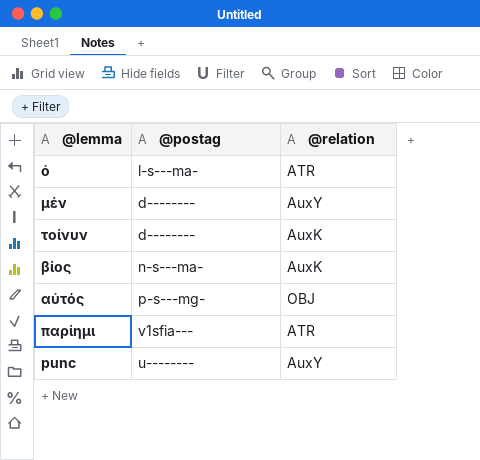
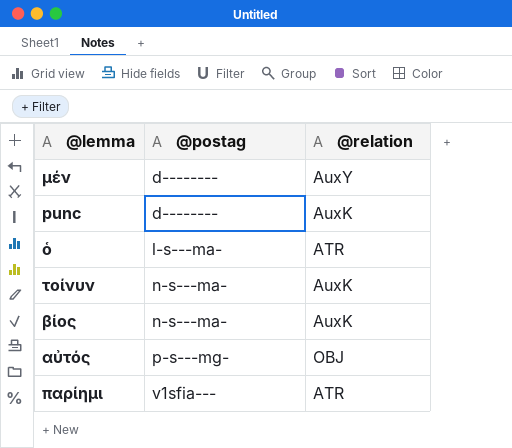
row order: none -> @postag ascending
punc | @postag: u-------- -> d--------
punc | @relation: AuxY -> AuxK
τοίνυν | @postag: d-------- -> n-s---ma-

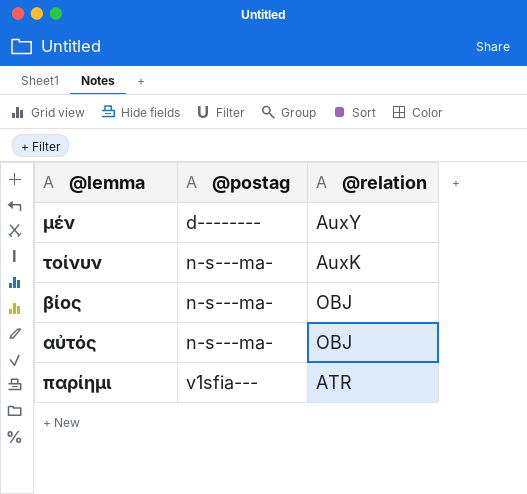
row punc: d-------- | AuxK -> none
row ὁ: l-s---ma- | ATR -> none
βίος | @relation: AuxK -> OBJ
αὐτός | @postag: p-s---mg- -> n-s---ma-

